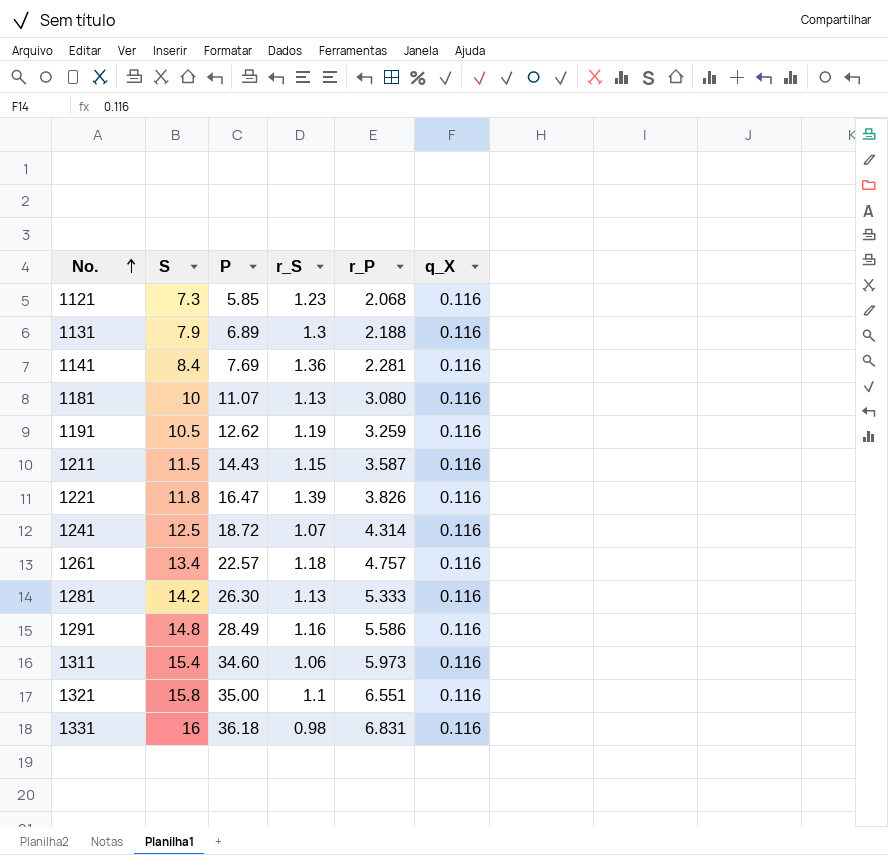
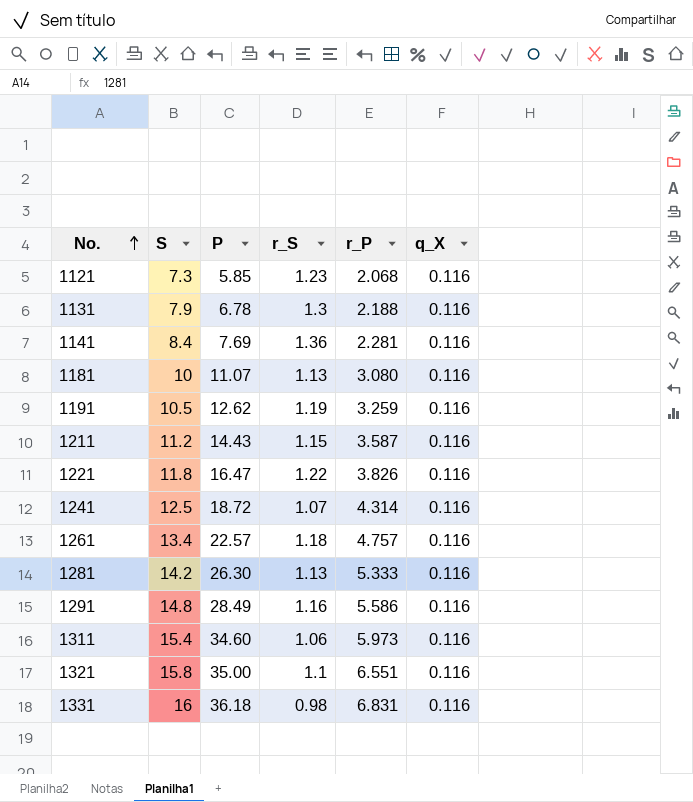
1131 | P: 6.89 -> 6.78
1211 | S: 11.5 -> 11.2
1221 | r_S: 1.39 -> 1.22

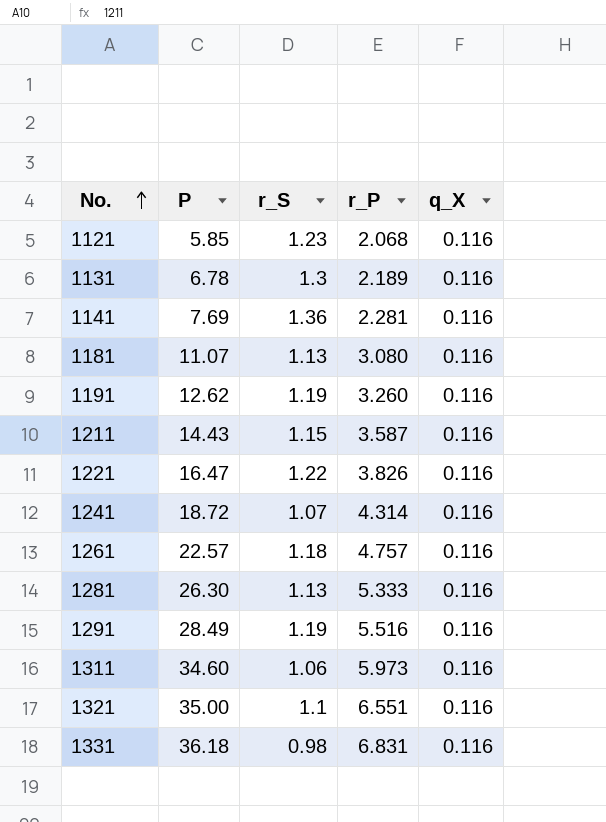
column S | position: 2 -> none
1131 | r_P: 2.188 -> 2.189
1191 | r_P: 3.259 -> 3.260
1291 | r_S: 1.16 -> 1.19
1291 | r_P: 5.586 -> 5.516

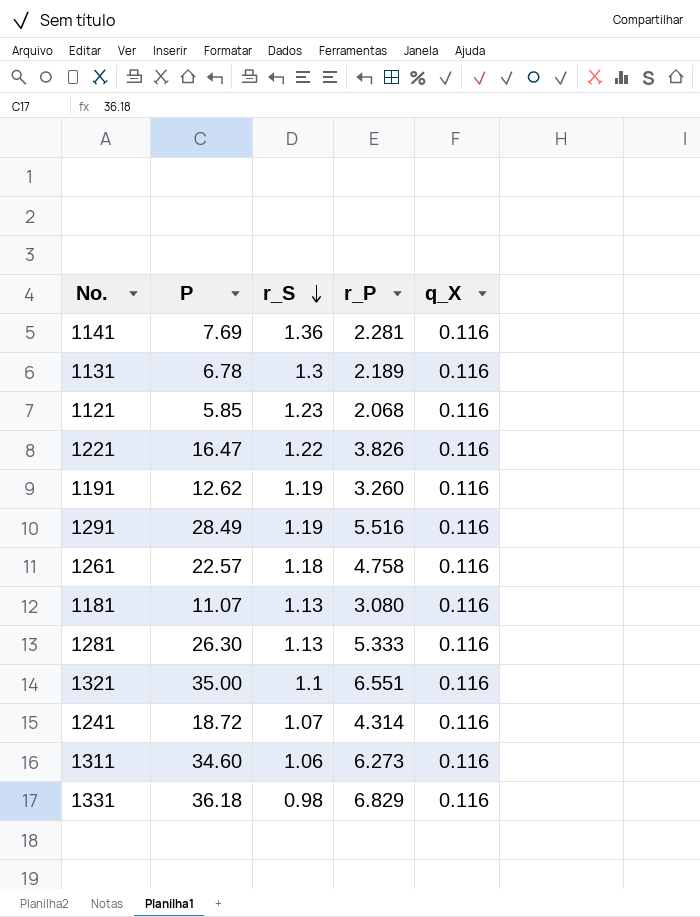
row order: No. ascending -> r_S descending
row 1211: 14.43 | 1.15 | 3.587 | 0.116 -> none
1261 | r_P: 4.757 -> 4.758
1311 | r_P: 5.973 -> 6.273
1331 | r_P: 6.831 -> 6.829

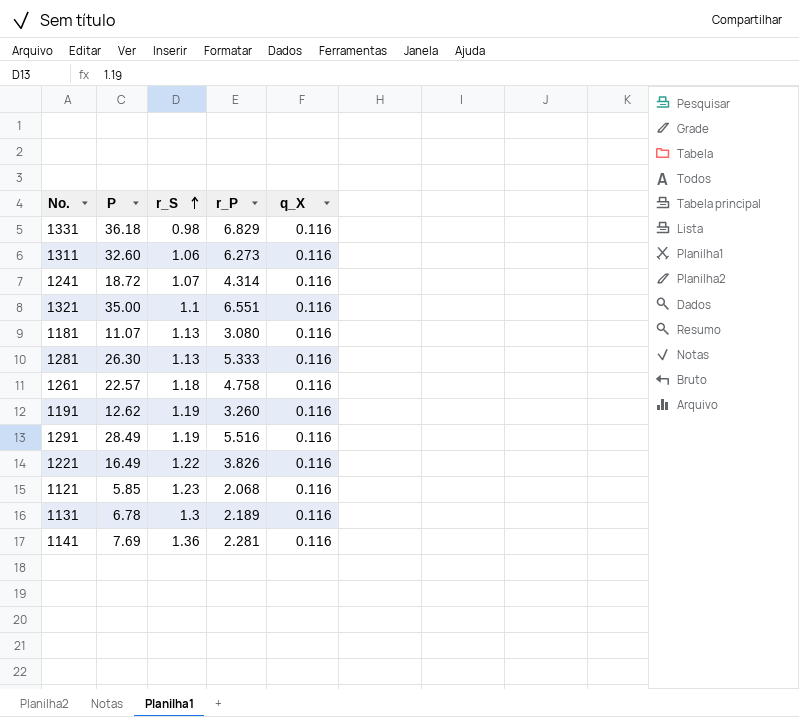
row order: r_S descending -> r_S ascending
1311 | P: 34.60 -> 32.60
1221 | P: 16.47 -> 16.49

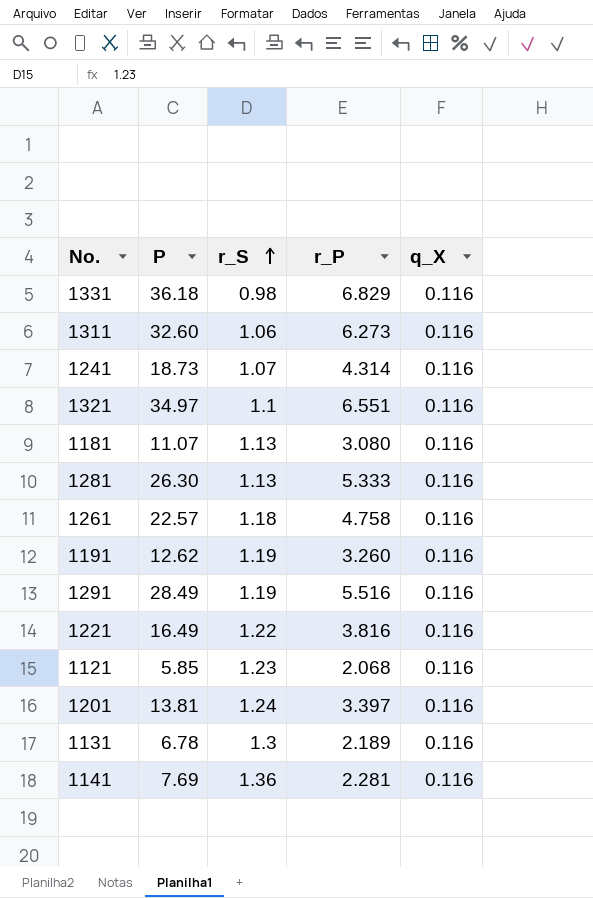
1241 | P: 18.72 -> 18.73
1321 | P: 35.00 -> 34.97
1221 | r_P: 3.826 -> 3.816
row 1201: none -> 13.81 | 1.24 | 3.397 | 0.116

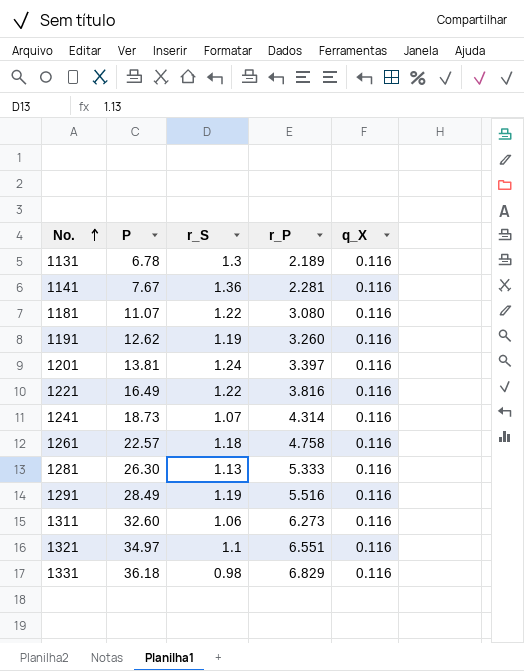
row order: r_S ascending -> No. ascending
row 1121: 5.85 | 1.23 | 2.068 | 0.116 -> none
1141 | P: 7.69 -> 7.67
1181 | r_S: 1.13 -> 1.22

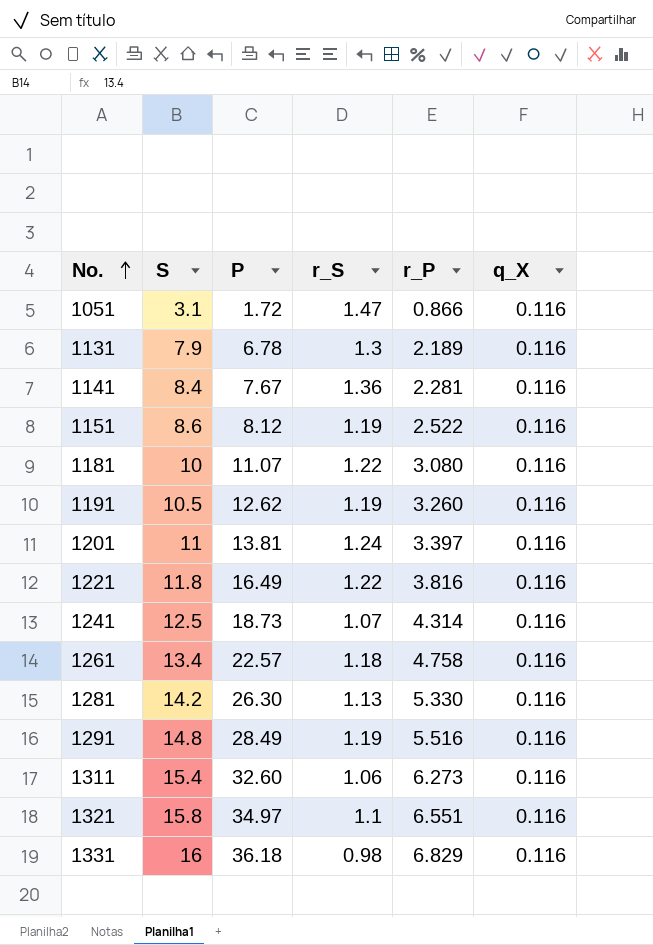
column S | position: none -> 2
row 1051: none -> 3.1 | 1.72 | 1.47 | 0.866 | 0.116
row 1151: none -> 8.6 | 8.12 | 1.19 | 2.522 | 0.116
1281 | r_P: 5.333 -> 5.330

